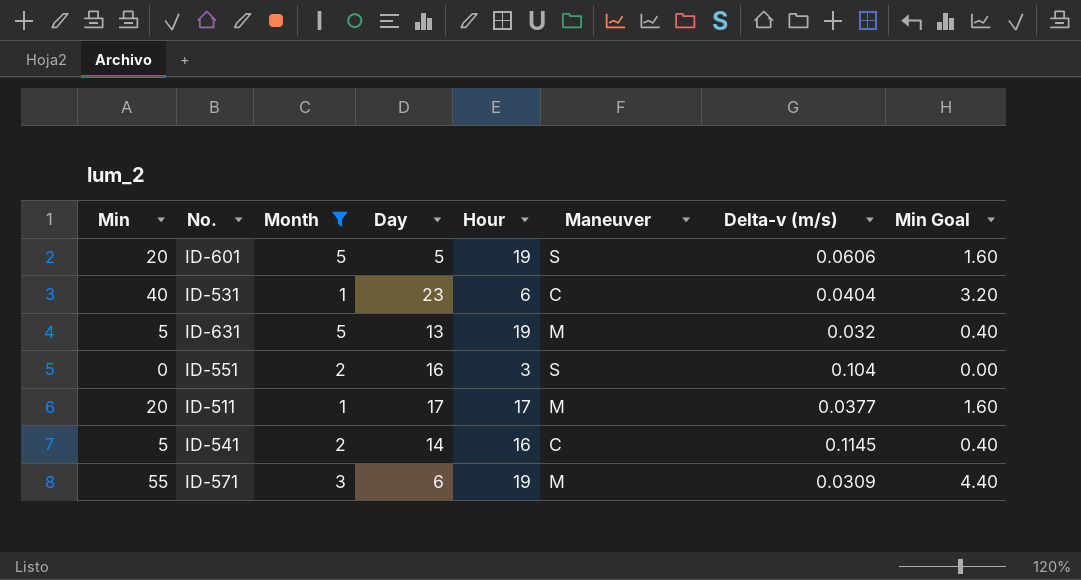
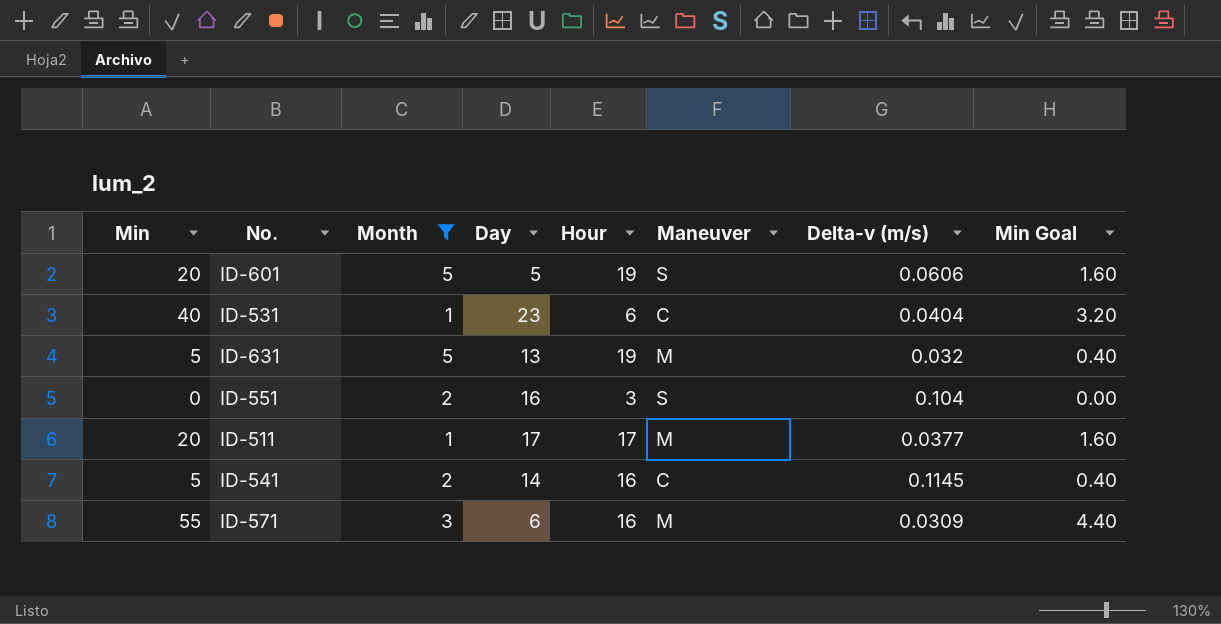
ID-571 | Hour: 19 -> 16

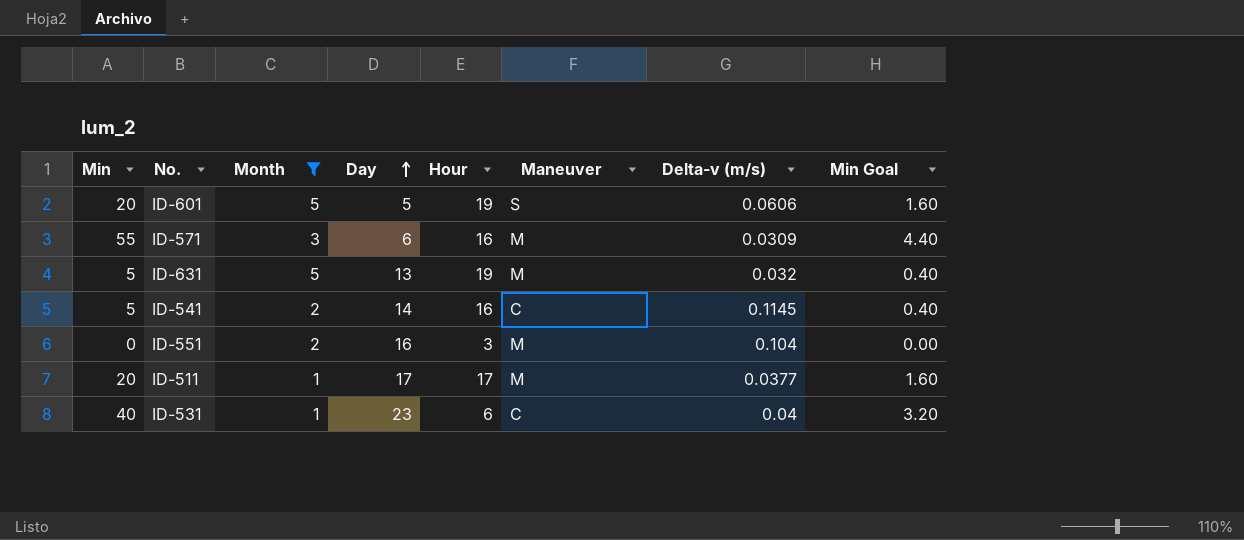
row order: none -> Day ascending
ID-551 | Maneuver: S -> M
ID-531 | Delta-v (m/s): 0.0404 -> 0.04

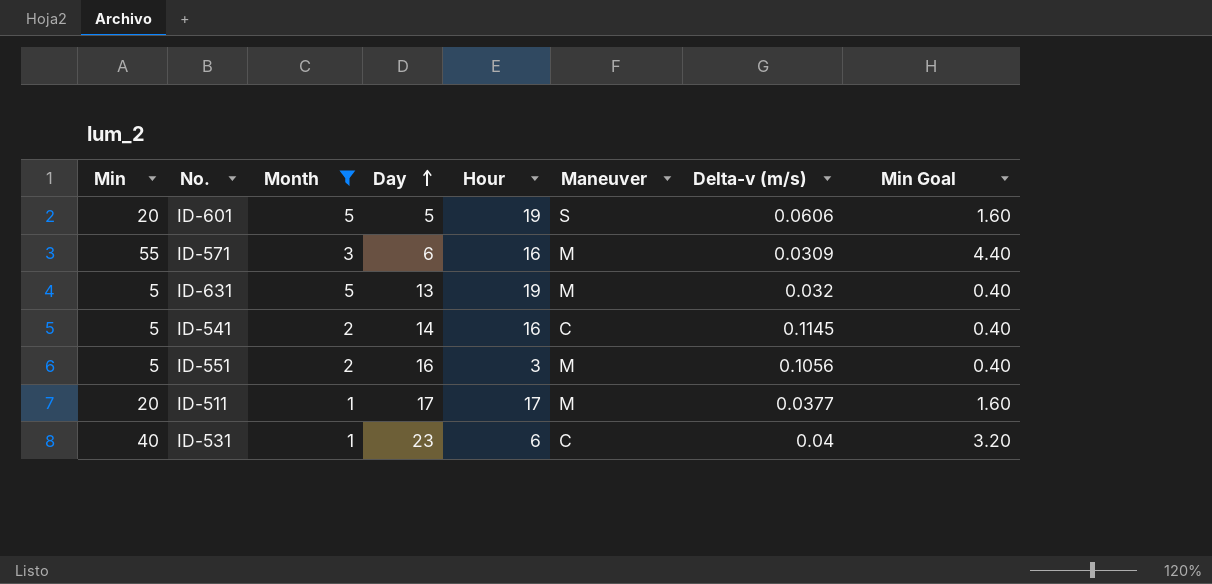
ID-551 | Min: 0 -> 5
ID-551 | Delta-v (m/s): 0.104 -> 0.1056
ID-551 | Min Goal: 0.00 -> 0.40

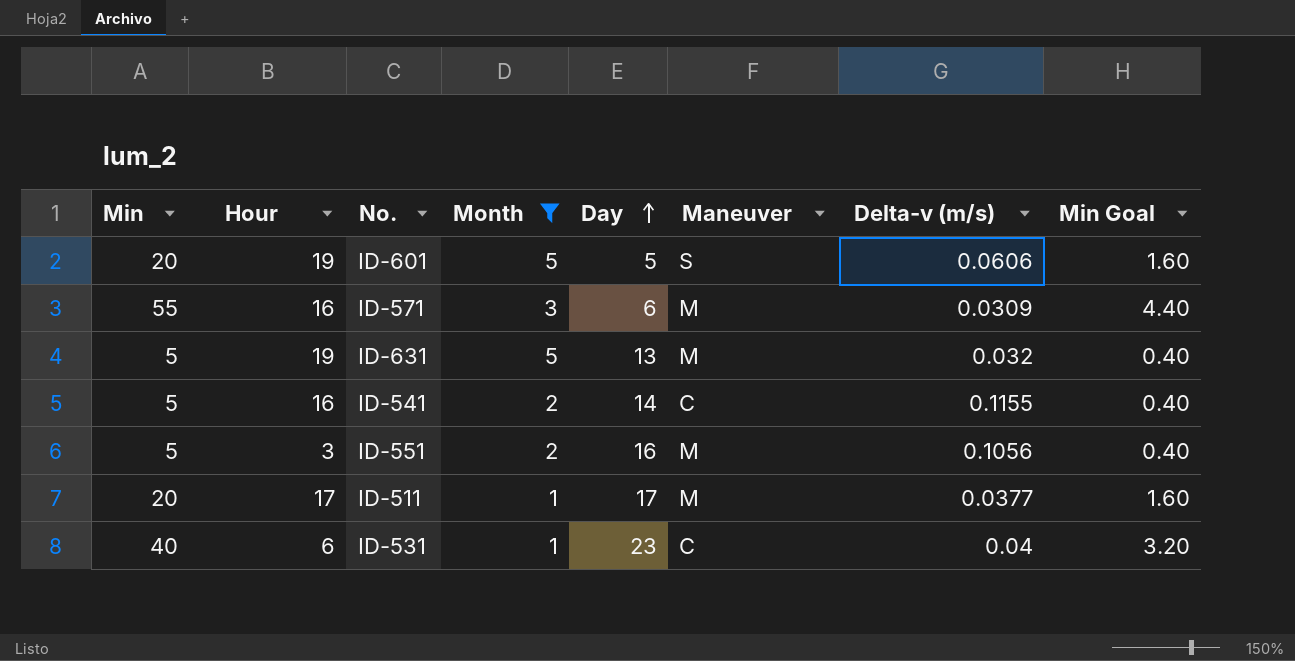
column Hour | position: 5 -> 2
ID-541 | Delta-v (m/s): 0.1145 -> 0.1155

